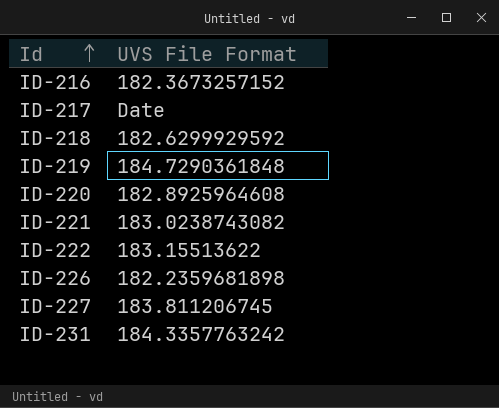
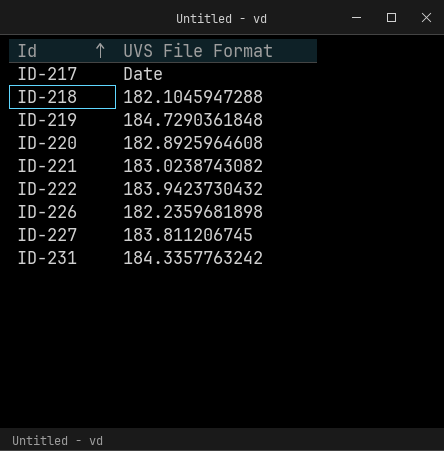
row ID-216: 182.3673257152 -> none
ID-218 | UVS File Format: 182.6299929592 -> 182.1045947288
ID-222 | UVS File Format: 183.15513622 -> 183.9423730432

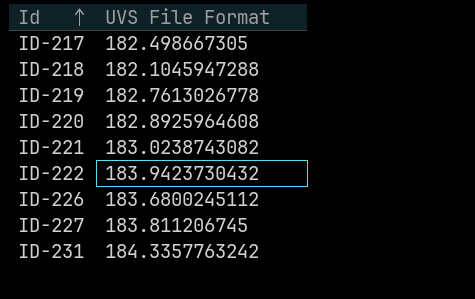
ID-217 | UVS File Format: Date -> 182.498667305
ID-219 | UVS File Format: 184.7290361848 -> 182.7613026778
ID-226 | UVS File Format: 182.2359681898 -> 183.6800245112

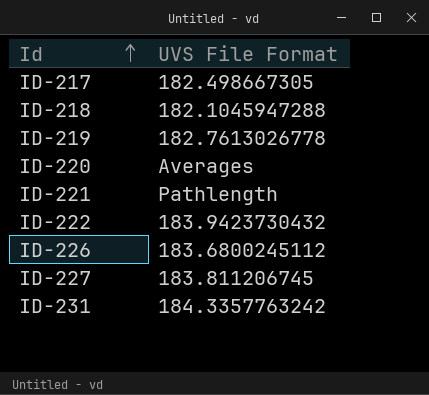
ID-220 | UVS File Format: 182.8925964608 -> Averages
ID-221 | UVS File Format: 183.0238743082 -> Pathlength

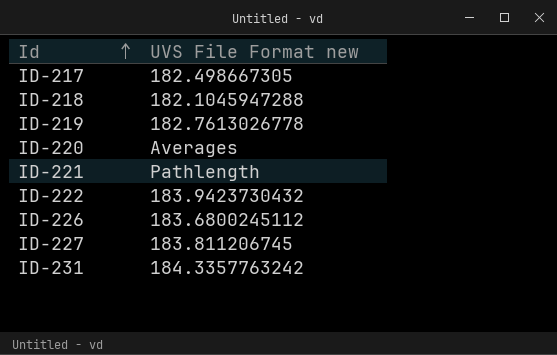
column name: UVS File Format -> UVS File Format new

